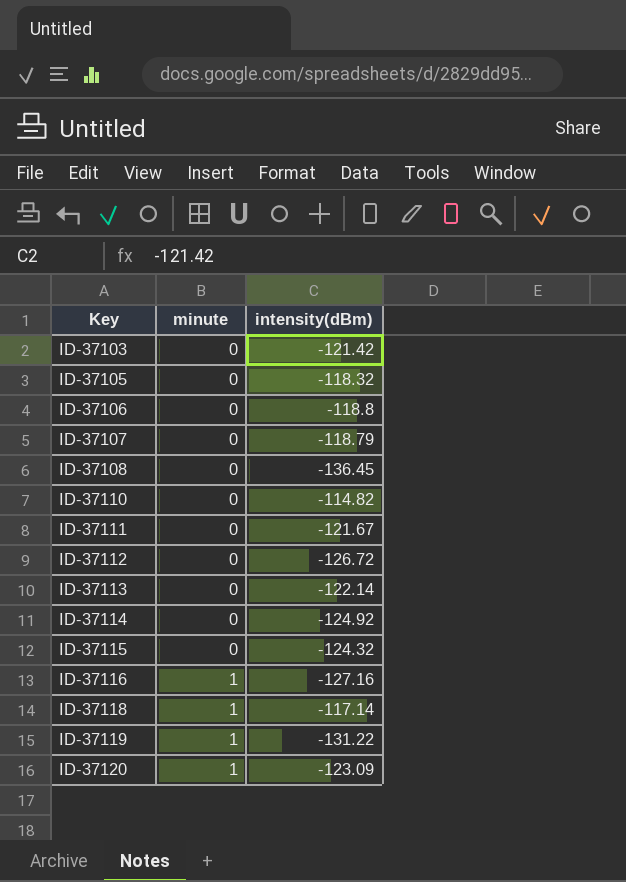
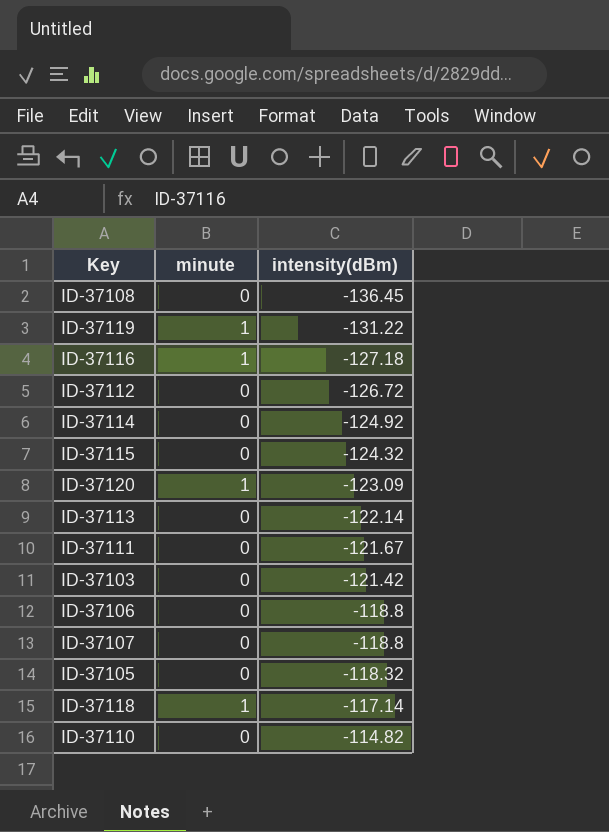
row order: Key ascending -> intensity(dBm) ascending
ID-37116 | intensity(dBm): -127.16 -> -127.18
ID-37107 | intensity(dBm): -118.79 -> -118.8

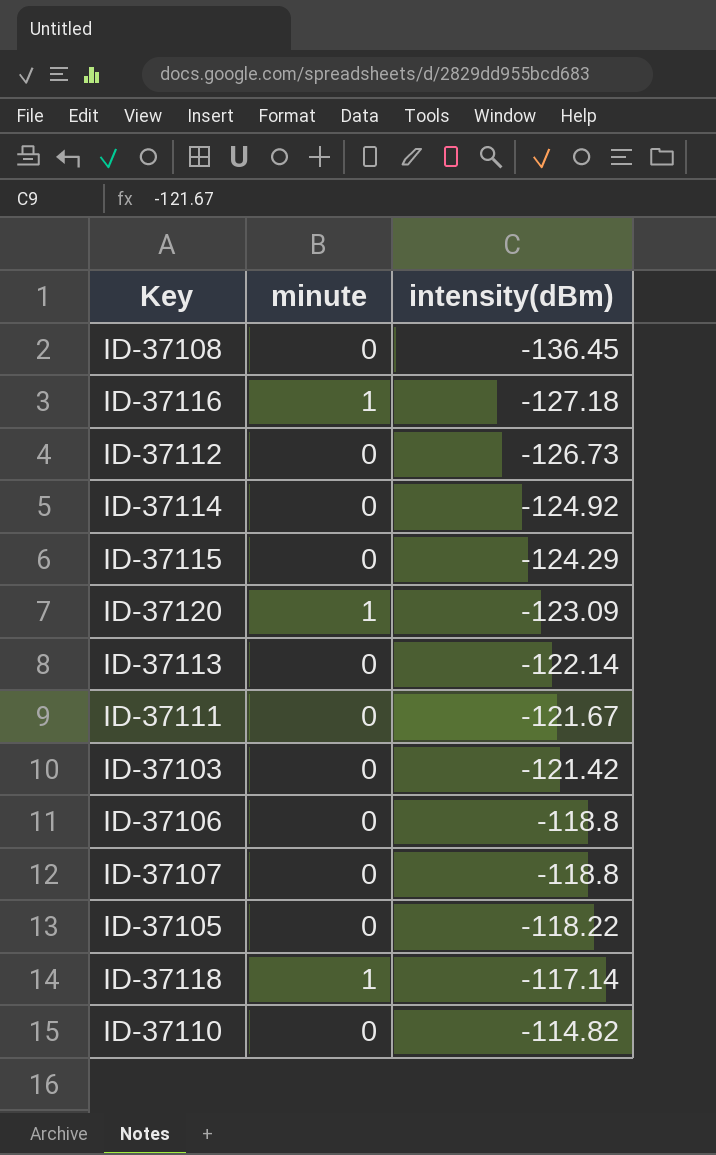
row ID-37119: 1 | -131.22 -> none
ID-37112 | intensity(dBm): -126.72 -> -126.73
ID-37115 | intensity(dBm): -124.32 -> -124.29
ID-37105 | intensity(dBm): -118.32 -> -118.22

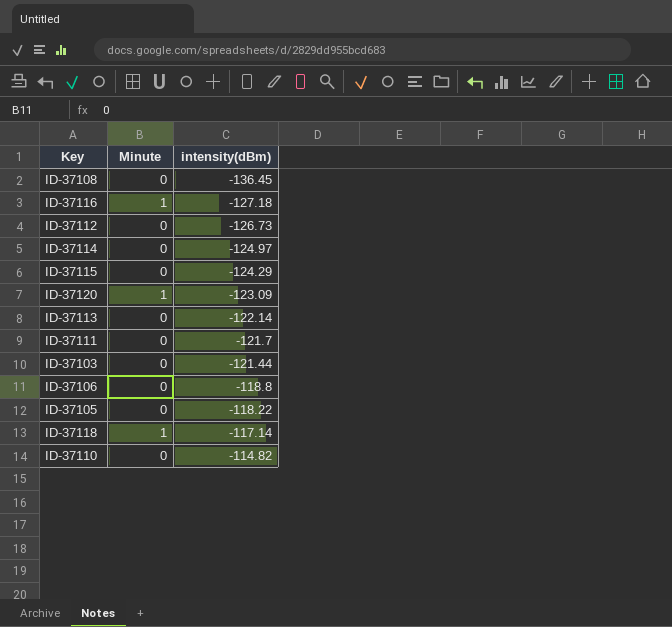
column name: minute -> Minute
row ID-37107: 0 | -118.8 -> none
ID-37114 | intensity(dBm): -124.92 -> -124.97
ID-37111 | intensity(dBm): -121.67 -> -121.7
ID-37103 | intensity(dBm): -121.42 -> -121.44

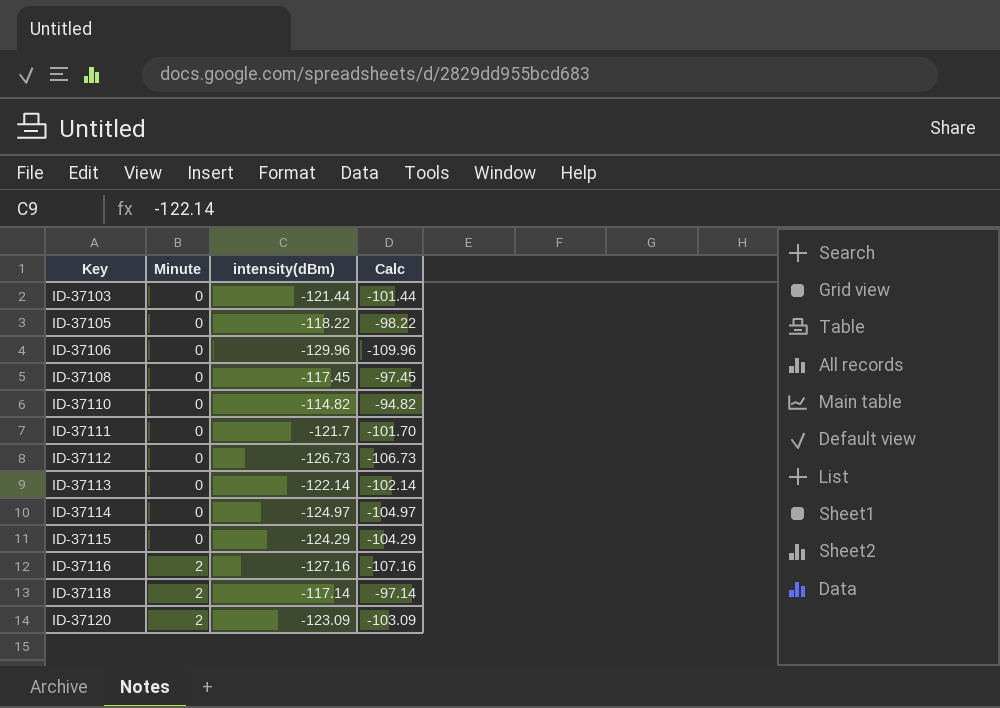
row order: intensity(dBm) ascending -> Key ascending
column Calc | formula: none -> [intensity(dBm)] + 20
ID-37106 | intensity(dBm): -118.8 -> -129.96
ID-37108 | intensity(dBm): -136.45 -> -117.45
ID-37116 | Minute: 1 -> 2
ID-37116 | intensity(dBm): -127.18 -> -127.16
ID-37118 | Minute: 1 -> 2
ID-37120 | Minute: 1 -> 2

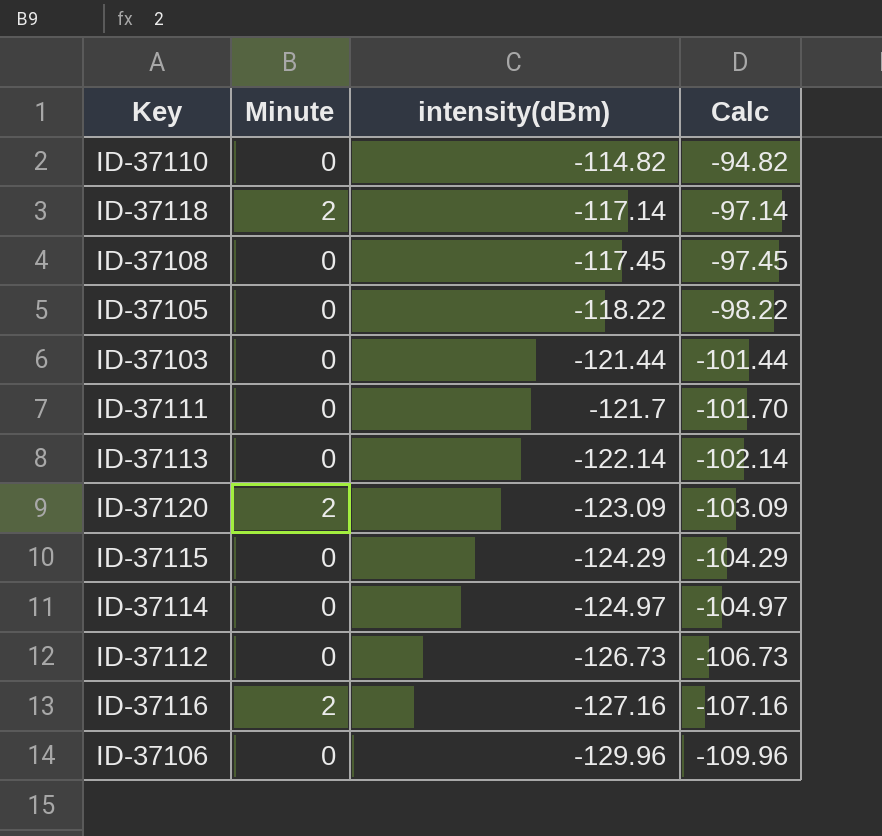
row order: Key ascending -> intensity(dBm) descending

